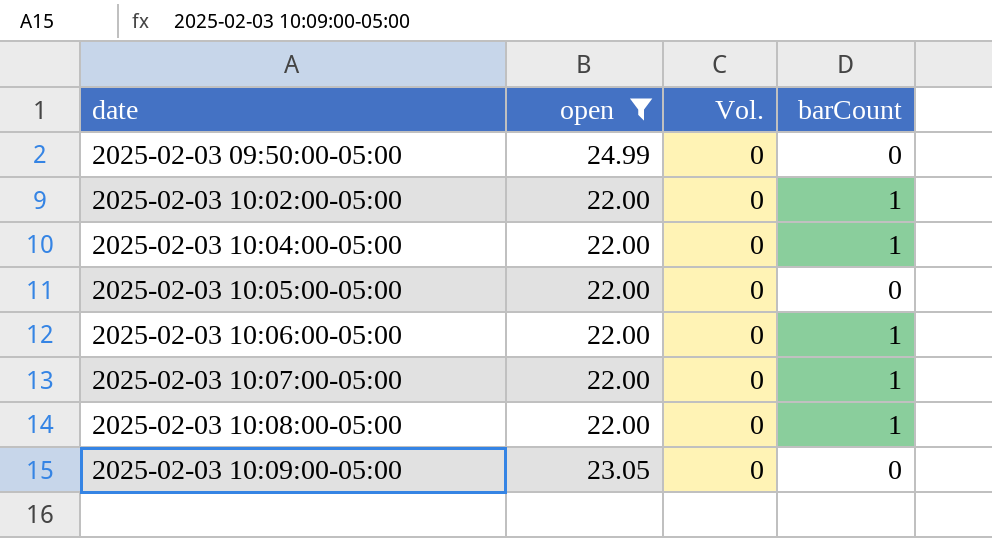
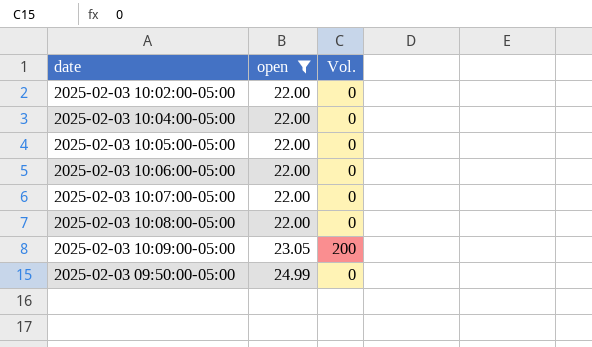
row order: date ascending -> open ascending
column barCount | position: 4 -> none
2025-02-03 10:09:00-05:00 | Vol.: 0 -> 200

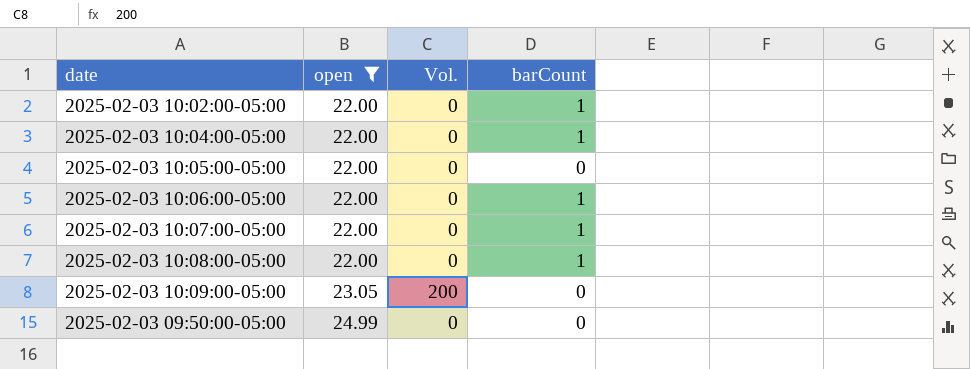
column barCount | position: none -> 4

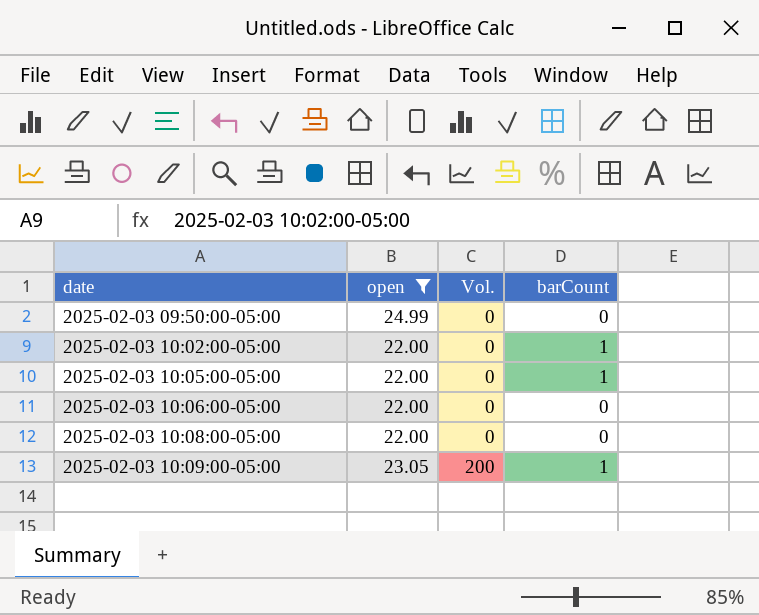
row order: open ascending -> date ascending
row 2025-02-03 10:04:00-05:00: 22.00 | 0 | 1 -> none
row 2025-02-03 10:07:00-05:00: 22.00 | 0 | 1 -> none
2025-02-03 10:05:00-05:00 | barCount: 0 -> 1
2025-02-03 10:06:00-05:00 | barCount: 1 -> 0
2025-02-03 10:08:00-05:00 | barCount: 1 -> 0
2025-02-03 10:09:00-05:00 | barCount: 0 -> 1

